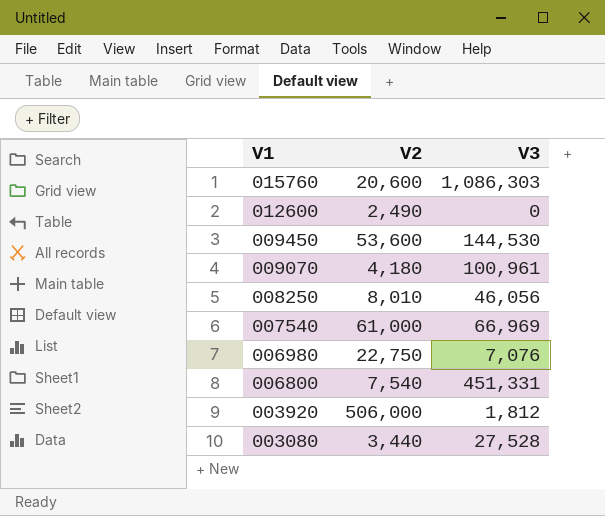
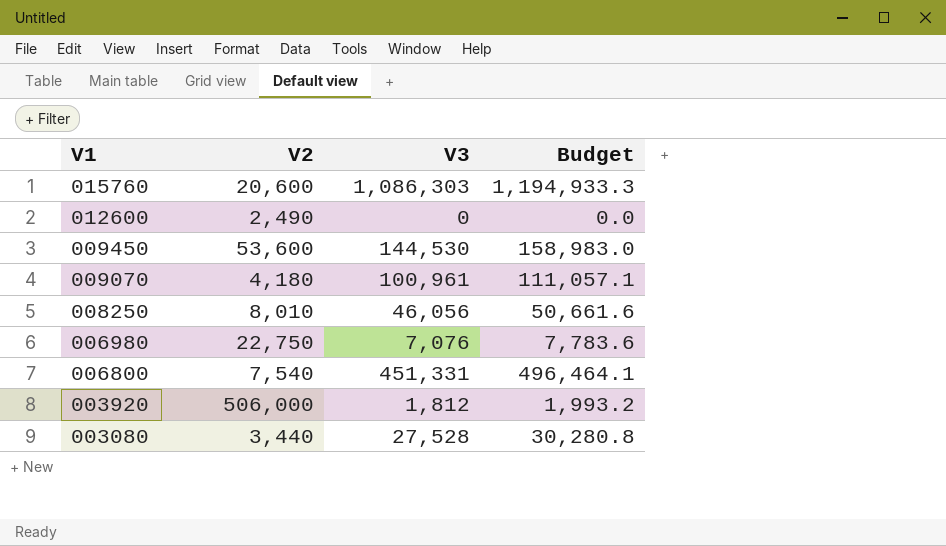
column Budget | formula: none -> [V3] * 1.1
row 007540: 61,000 | 66,969 -> none

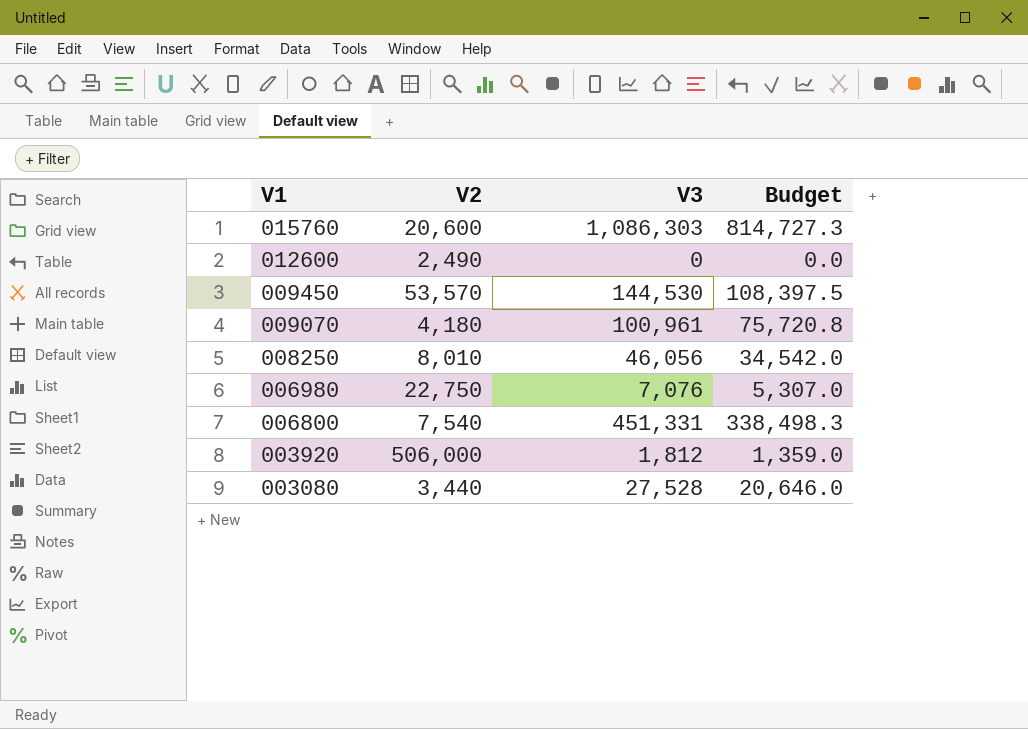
column Budget | formula: [V3] * 1.1 -> [V3] * 0.75
009450 | V2: 53,600 -> 53,570

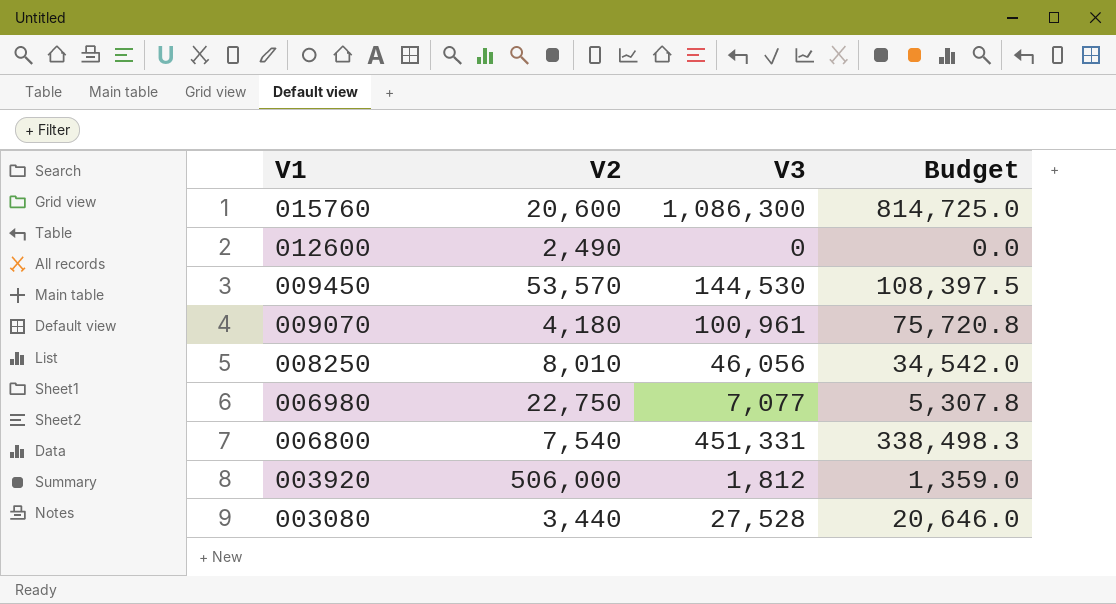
015760 | V3: 1,086,303 -> 1,086,300
015760 | Budget: 814,727.3 -> 814,725.0
006980 | V3: 7,076 -> 7,077
006980 | Budget: 5,307.0 -> 5,307.8

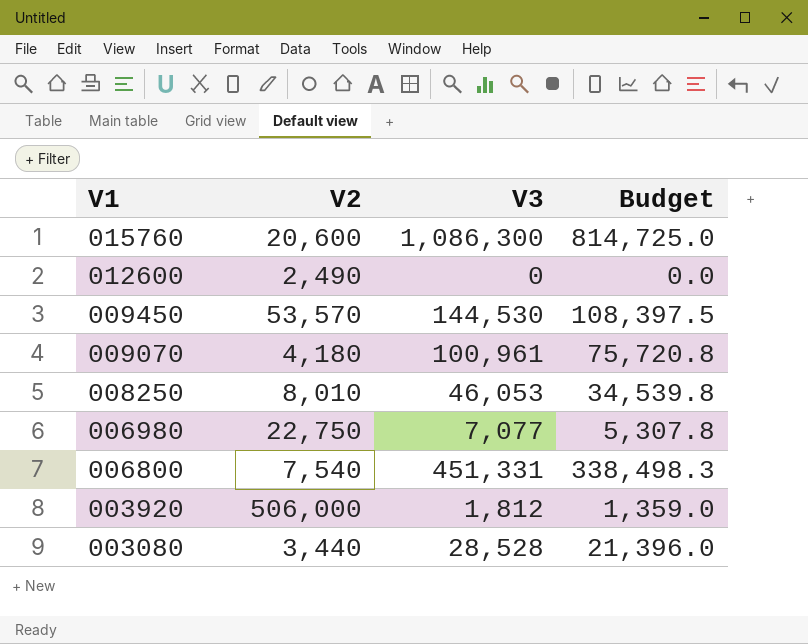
008250 | V3: 46,056 -> 46,053
008250 | Budget: 34,542.0 -> 34,539.8
003080 | V3: 27,528 -> 28,528
003080 | Budget: 20,646.0 -> 21,396.0

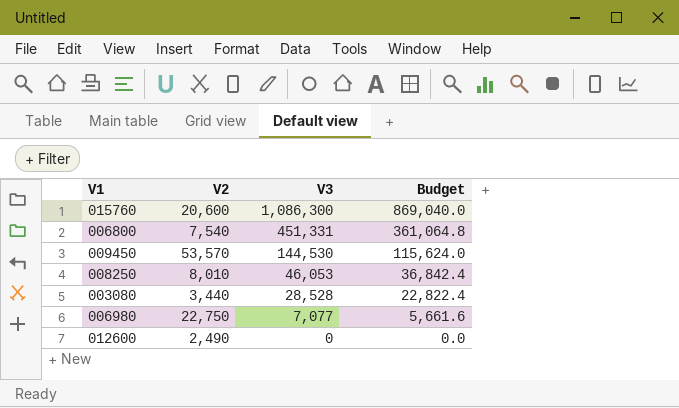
row order: V1 descending -> V3 descending
column Budget | formula: [V3] * 0.75 -> [V3] * 0.8
row 009070: 4,180 | 100,961 | 75,720.8 -> none
row 003920: 506,000 | 1,812 | 1,359.0 -> none

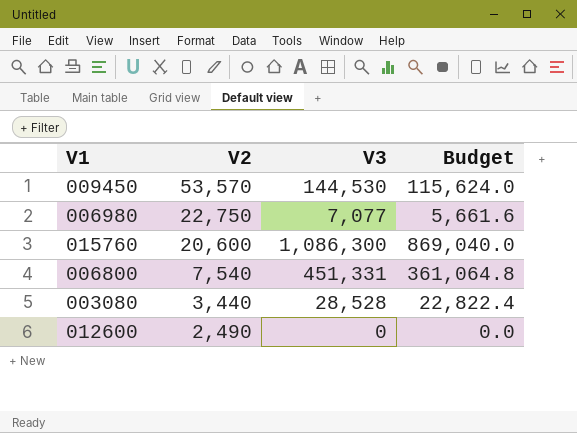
row order: V3 descending -> V2 descending
row 008250: 8,010 | 46,053 | 36,842.4 -> none

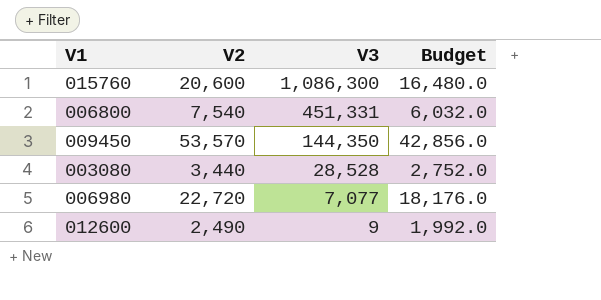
row order: V2 descending -> V3 descending
column Budget | formula: [V3] * 0.8 -> [V2] * 0.8
009450 | V3: 144,530 -> 144,350
006980 | V2: 22,750 -> 22,720
012600 | V3: 0 -> 9

